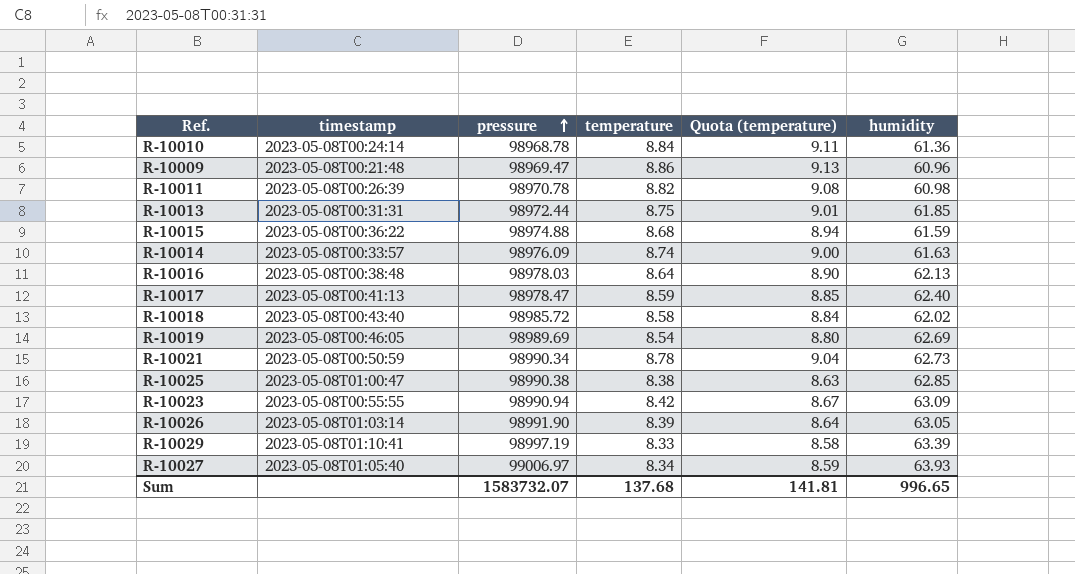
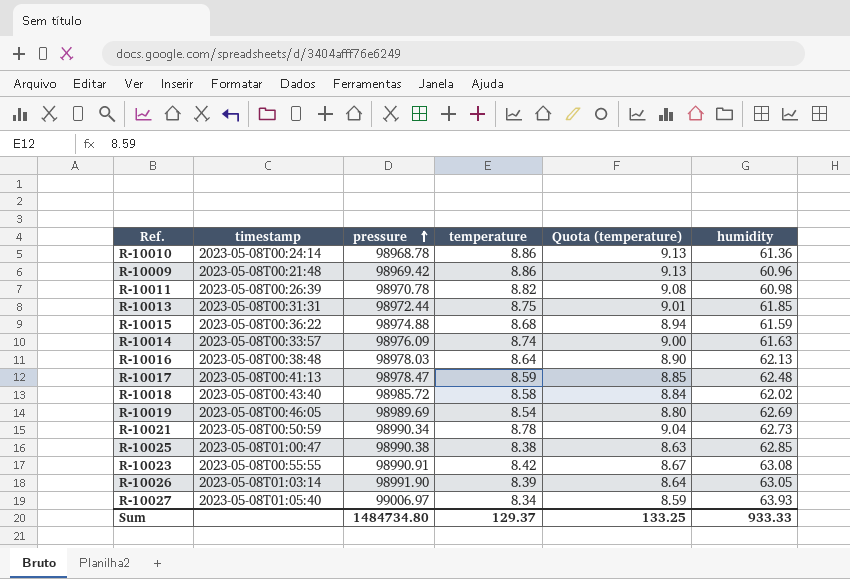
row R-10029: 2023-05-08T01:10:41 | 98997.19 | 8.33 | 8.58 | 63.39 -> none
R-10010 | temperature: 8.84 -> 8.86
R-10010 | Quota (temperature): 9.11 -> 9.13
R-10009 | pressure: 98969.47 -> 98969.42
R-10017 | humidity: 62.40 -> 62.48
R-10023 | pressure: 98990.94 -> 98990.91
R-10023 | humidity: 63.09 -> 63.08
Sum | pressure: 1583732.07 -> 1484734.80
Sum | temperature: 137.68 -> 129.37
Sum | Quota (temperature): 141.81 -> 133.25
Sum | humidity: 996.65 -> 933.33

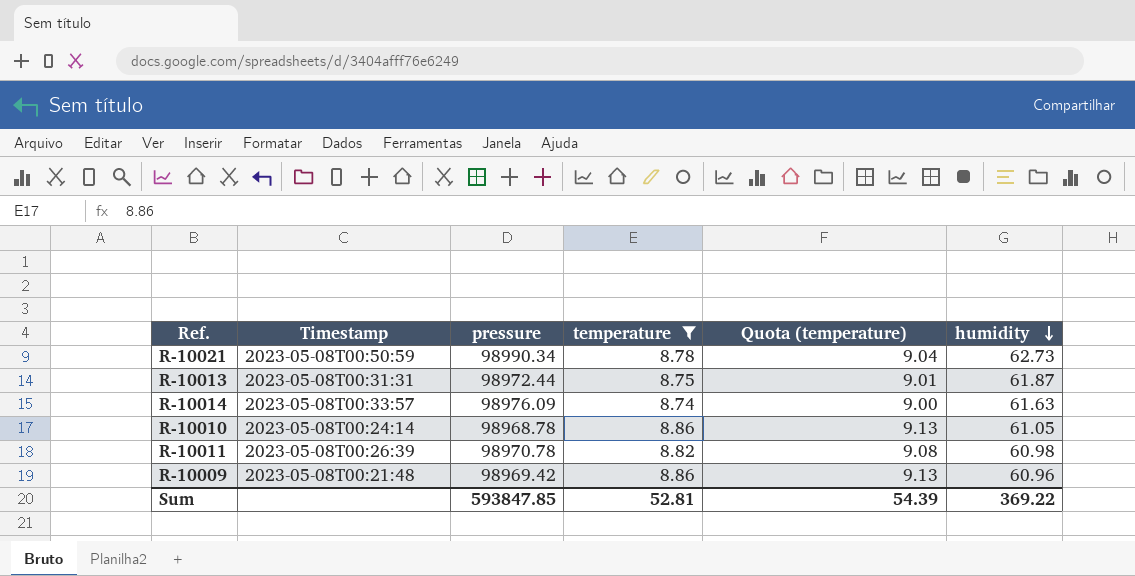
filter: none -> temperature >= 8.74
row order: pressure ascending -> humidity descending
column name: timestamp -> Timestamp
R-10013 | humidity: 61.85 -> 61.87
R-10010 | humidity: 61.36 -> 61.05
Sum | pressure: 1484734.80 -> 593847.85
Sum | temperature: 129.37 -> 52.81
Sum | Quota (temperature): 133.25 -> 54.39
Sum | humidity: 933.33 -> 369.22

